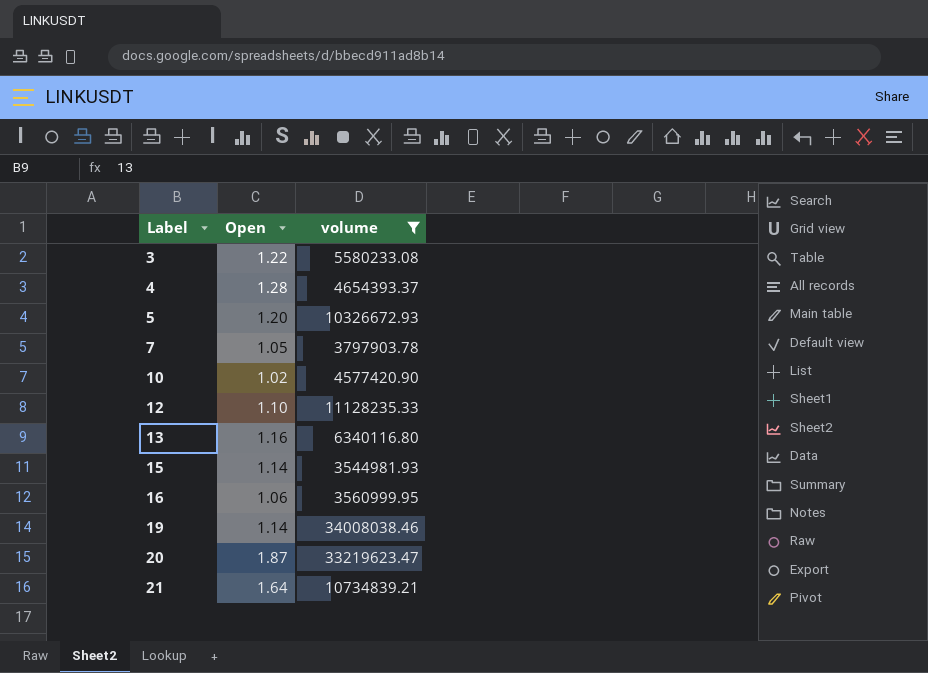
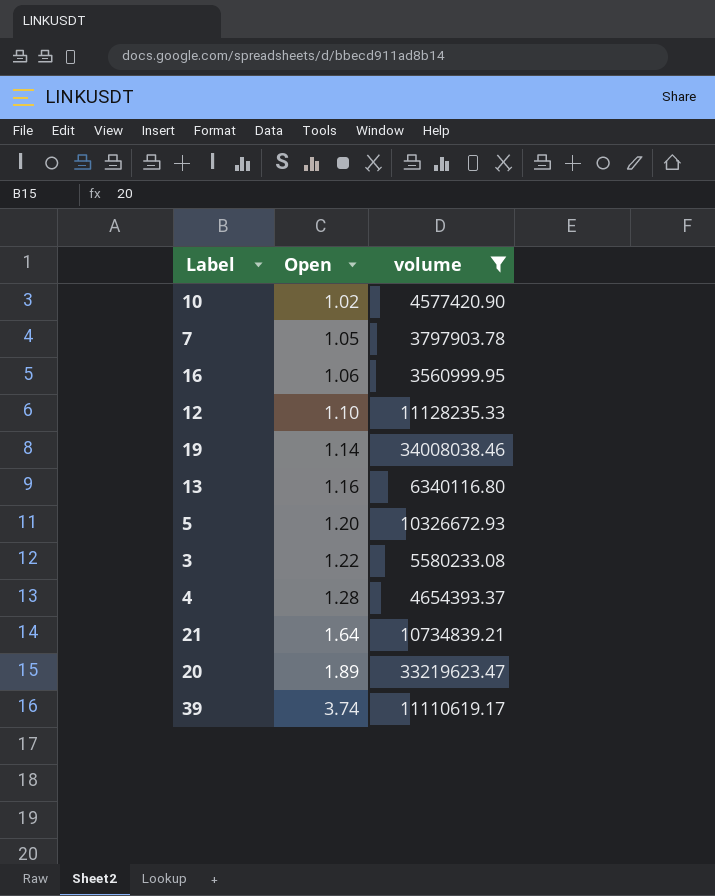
row order: Label ascending -> Open ascending
row 15: 1.14 | 3544981.93 -> none
20 | Open: 1.87 -> 1.89
row 39: none -> 3.74 | 11110619.17

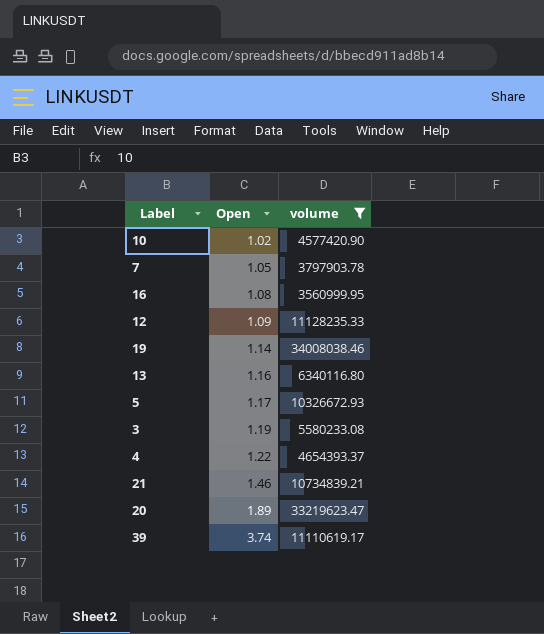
16 | Open: 1.06 -> 1.08
12 | Open: 1.10 -> 1.09
5 | Open: 1.20 -> 1.17
3 | Open: 1.22 -> 1.19
4 | Open: 1.28 -> 1.22
21 | Open: 1.64 -> 1.46

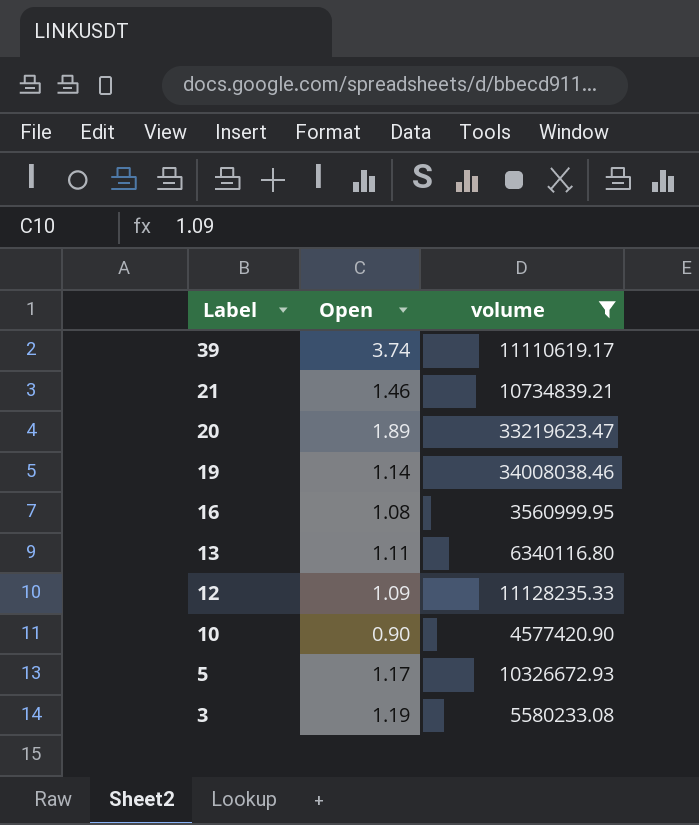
row order: Open ascending -> Label descending
row 7: 1.05 | 3797903.78 -> none
row 4: 1.22 | 4654393.37 -> none
13 | Open: 1.16 -> 1.11
10 | Open: 1.02 -> 0.90

